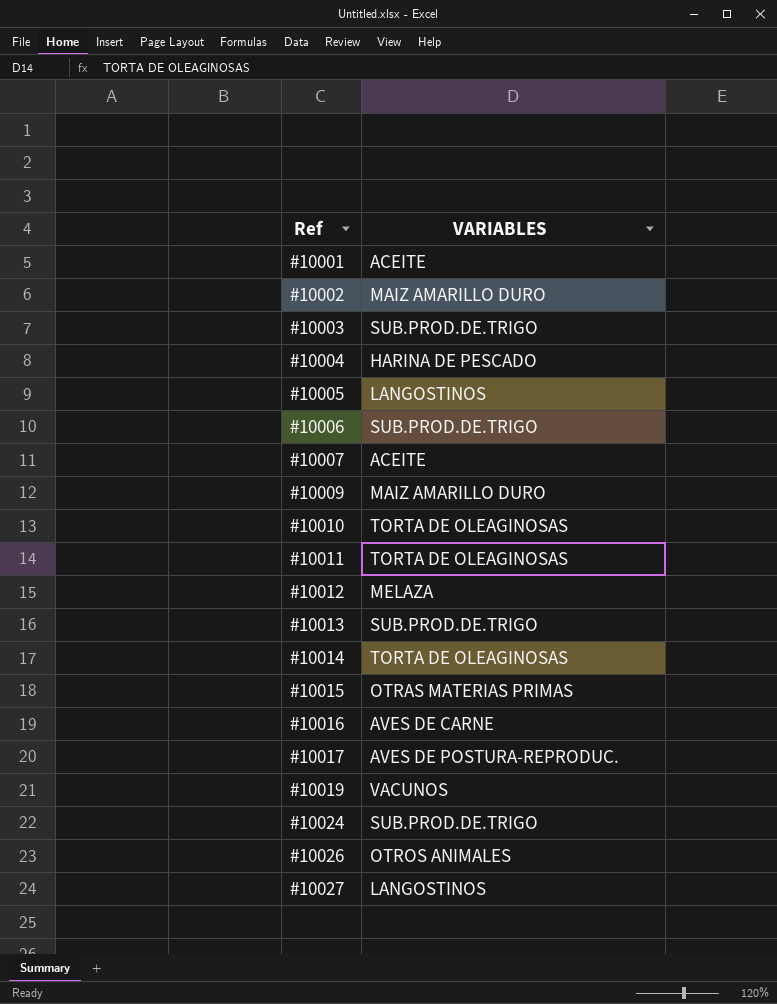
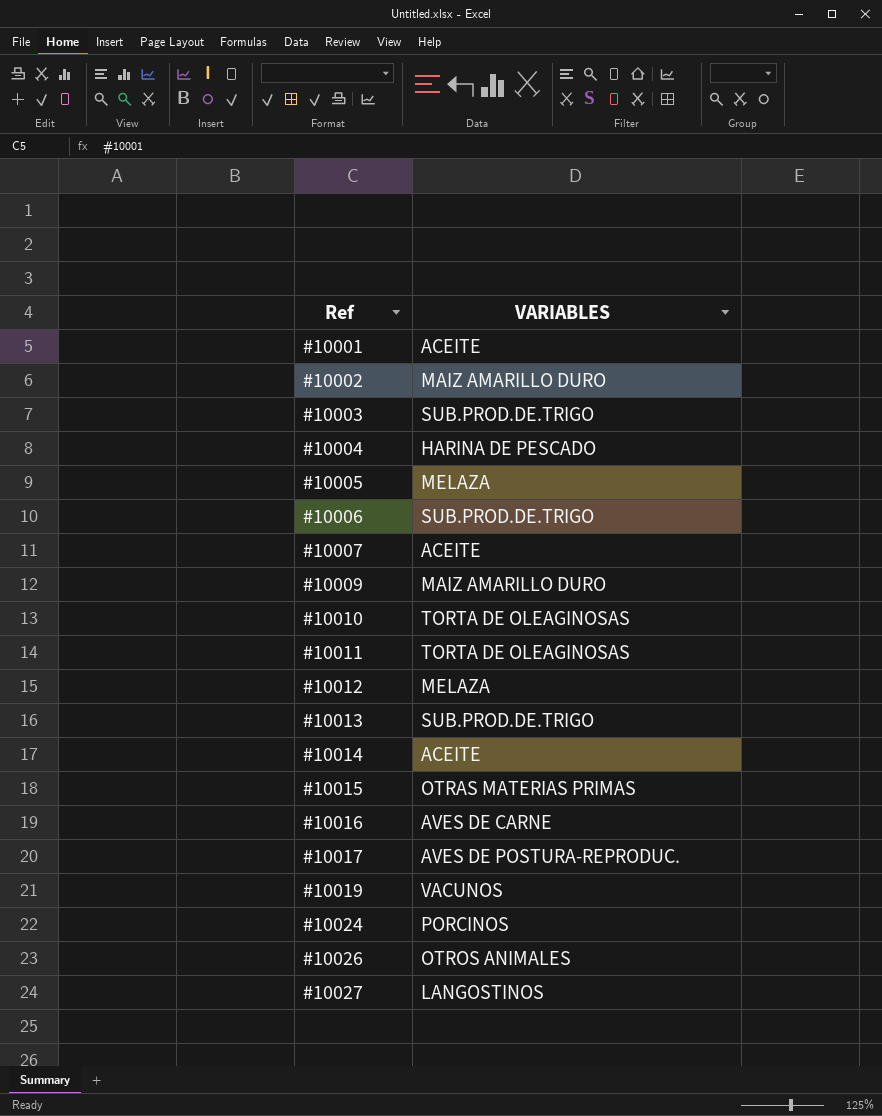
#10005 | VARIABLES: LANGOSTINOS -> MELAZA
#10014 | VARIABLES: TORTA DE OLEAGINOSAS -> ACEITE
#10024 | VARIABLES: SUB.PROD.DE.TRIGO -> PORCINOS

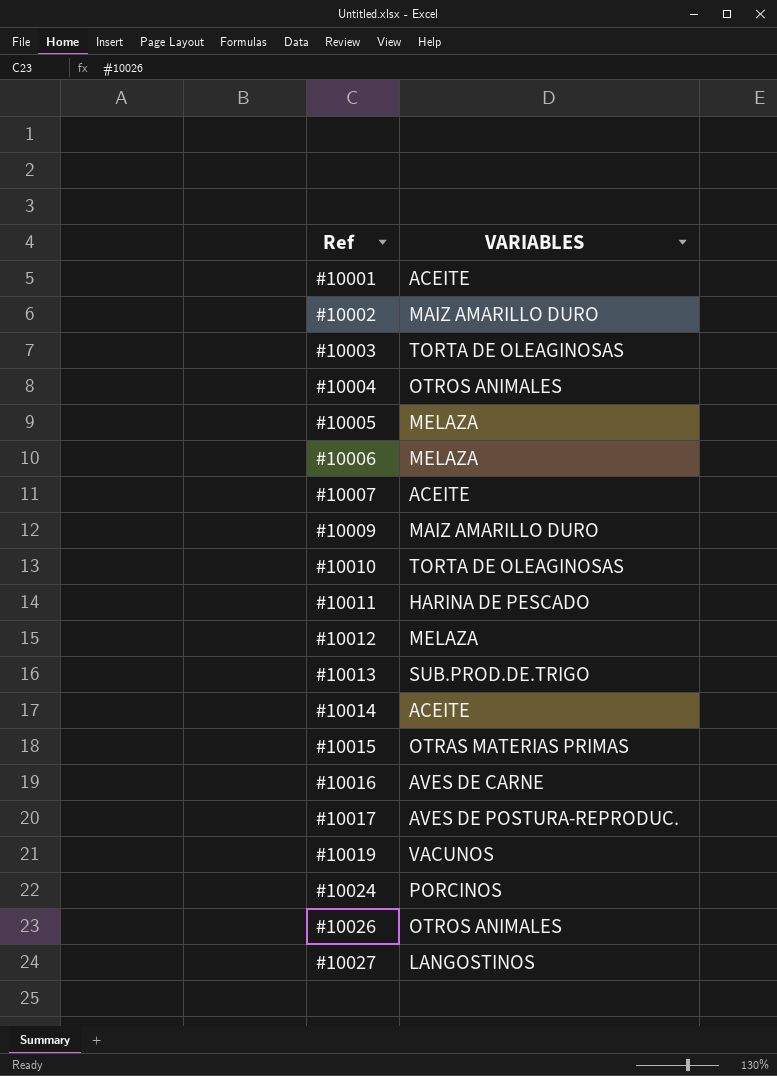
#10003 | VARIABLES: SUB.PROD.DE.TRIGO -> TORTA DE OLEAGINOSAS
#10004 | VARIABLES: HARINA DE PESCADO -> OTROS ANIMALES
#10006 | VARIABLES: SUB.PROD.DE.TRIGO -> MELAZA
#10011 | VARIABLES: TORTA DE OLEAGINOSAS -> HARINA DE PESCADO

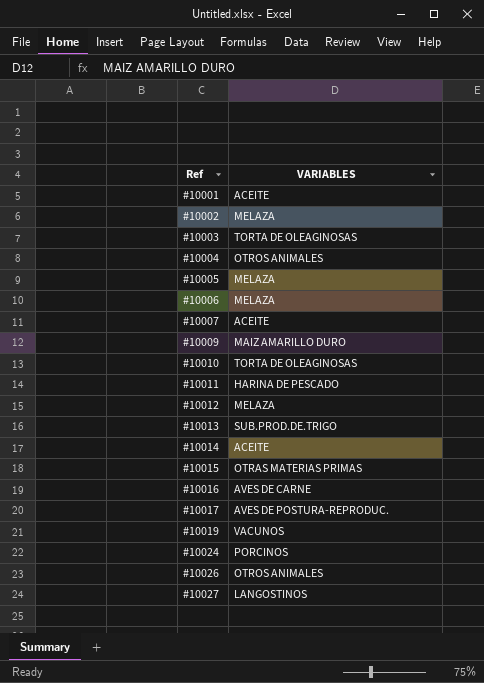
#10002 | VARIABLES: MAIZ AMARILLO DURO -> MELAZA

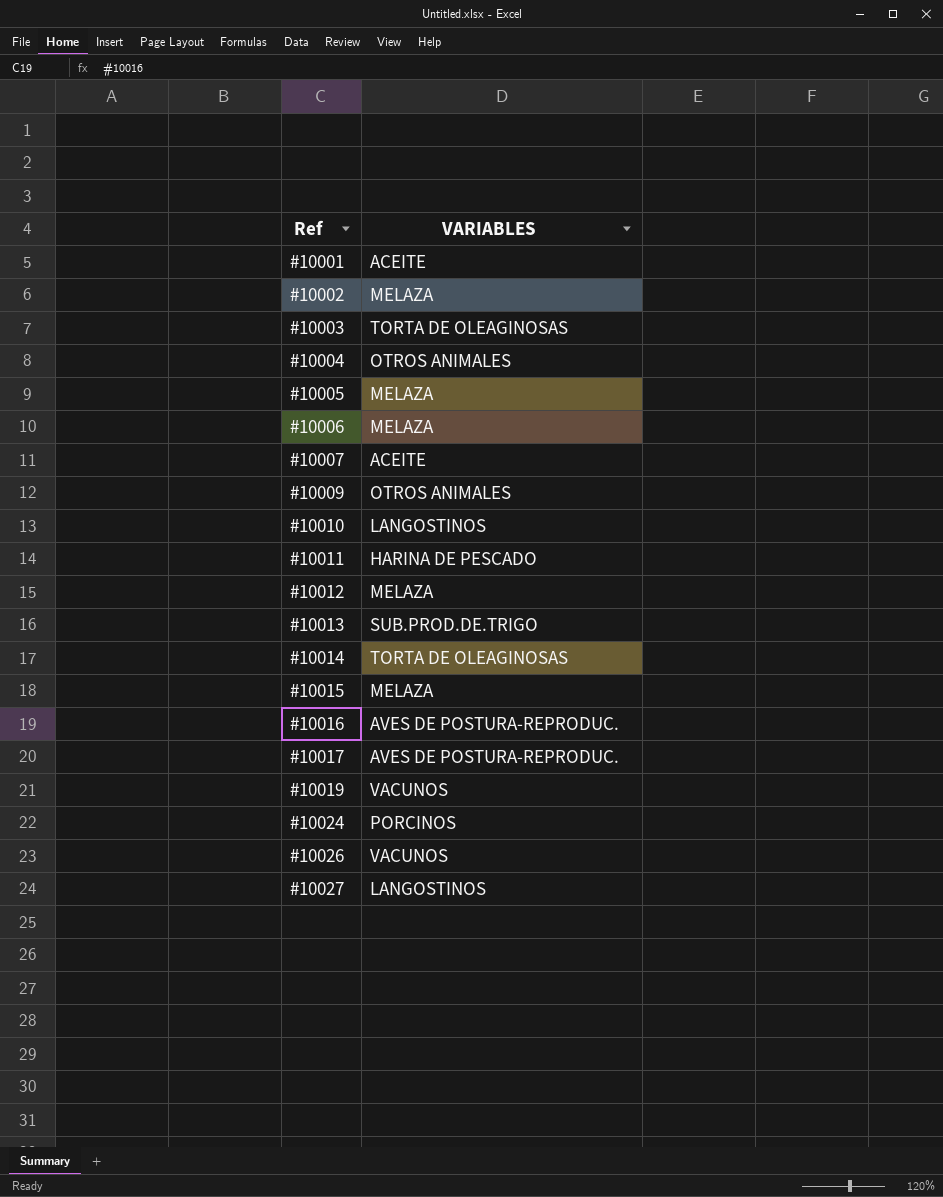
#10009 | VARIABLES: MAIZ AMARILLO DURO -> OTROS ANIMALES
#10010 | VARIABLES: TORTA DE OLEAGINOSAS -> LANGOSTINOS
#10014 | VARIABLES: ACEITE -> TORTA DE OLEAGINOSAS
#10015 | VARIABLES: OTRAS MATERIAS PRIMAS -> MELAZA
#10016 | VARIABLES: AVES DE CARNE -> AVES DE POSTURA-REPRODUC.
#10026 | VARIABLES: OTROS ANIMALES -> VACUNOS

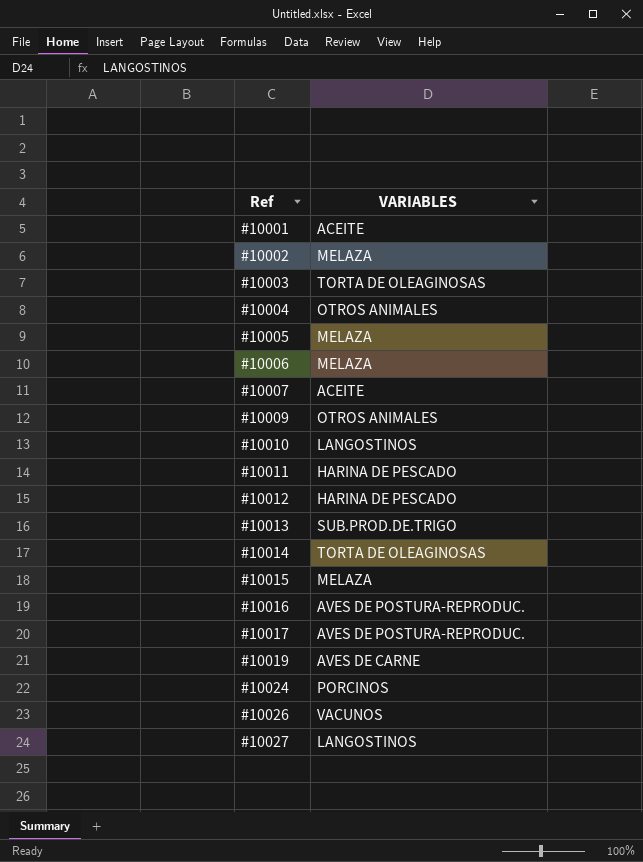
#10012 | VARIABLES: MELAZA -> HARINA DE PESCADO
#10019 | VARIABLES: VACUNOS -> AVES DE CARNE

